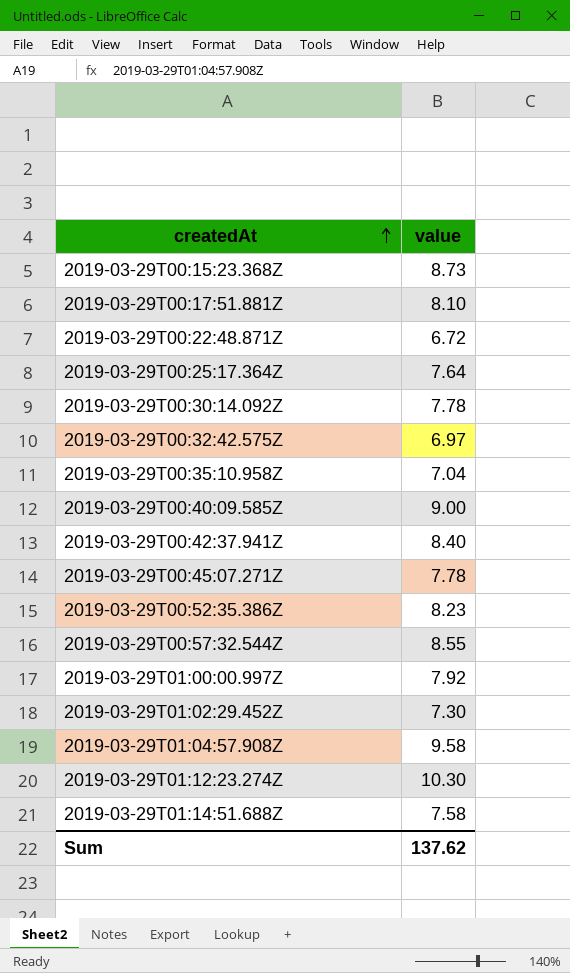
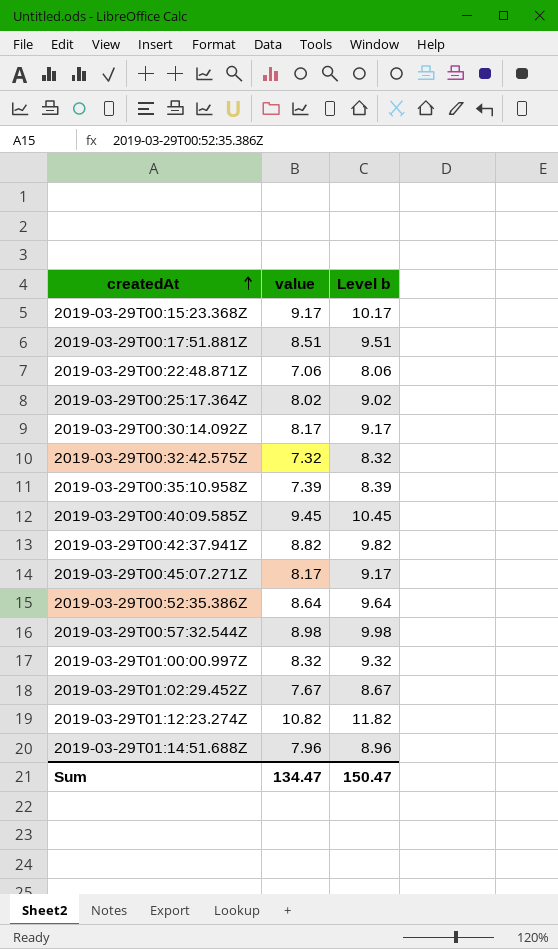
column Level b | formula: none -> [value] + 1
row 2019-03-29T01:04:57.908Z: 9.58 -> none
2019-03-29T00:15:23.368Z | value: 8.73 -> 9.17
2019-03-29T00:17:51.881Z | value: 8.10 -> 8.51
2019-03-29T00:22:48.871Z | value: 6.72 -> 7.06
2019-03-29T00:25:17.364Z | value: 7.64 -> 8.02
2019-03-29T00:30:14.092Z | value: 7.78 -> 8.17
2019-03-29T00:32:42.575Z | value: 6.97 -> 7.32
2019-03-29T00:35:10.958Z | value: 7.04 -> 7.39
2019-03-29T00:40:09.585Z | value: 9.00 -> 9.45
2019-03-29T00:42:37.941Z | value: 8.40 -> 8.82
2019-03-29T00:45:07.271Z | value: 7.78 -> 8.17
2019-03-29T00:52:35.386Z | value: 8.23 -> 8.64
2019-03-29T00:57:32.544Z | value: 8.55 -> 8.98
2019-03-29T01:00:00.997Z | value: 7.92 -> 8.32
2019-03-29T01:02:29.452Z | value: 7.30 -> 7.67
2019-03-29T01:12:23.274Z | value: 10.30 -> 10.82
2019-03-29T01:14:51.688Z | value: 7.58 -> 7.96
Sum | value: 137.62 -> 134.47

